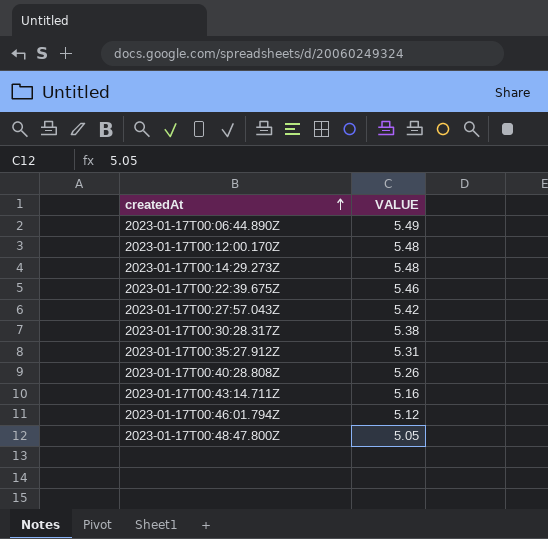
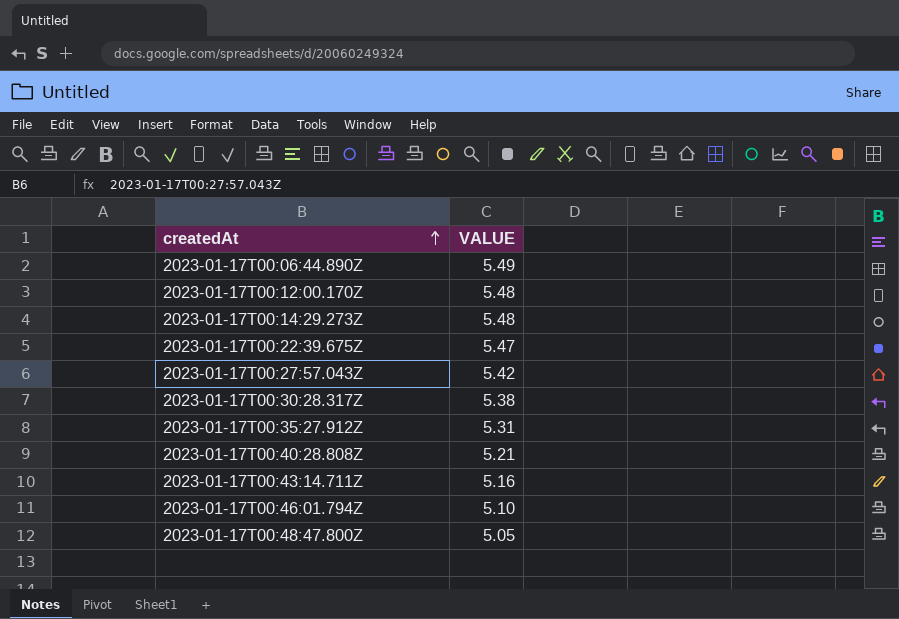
2023-01-17T00:22:39.675Z | VALUE: 5.46 -> 5.47
2023-01-17T00:40:28.808Z | VALUE: 5.26 -> 5.21
2023-01-17T00:46:01.794Z | VALUE: 5.12 -> 5.10

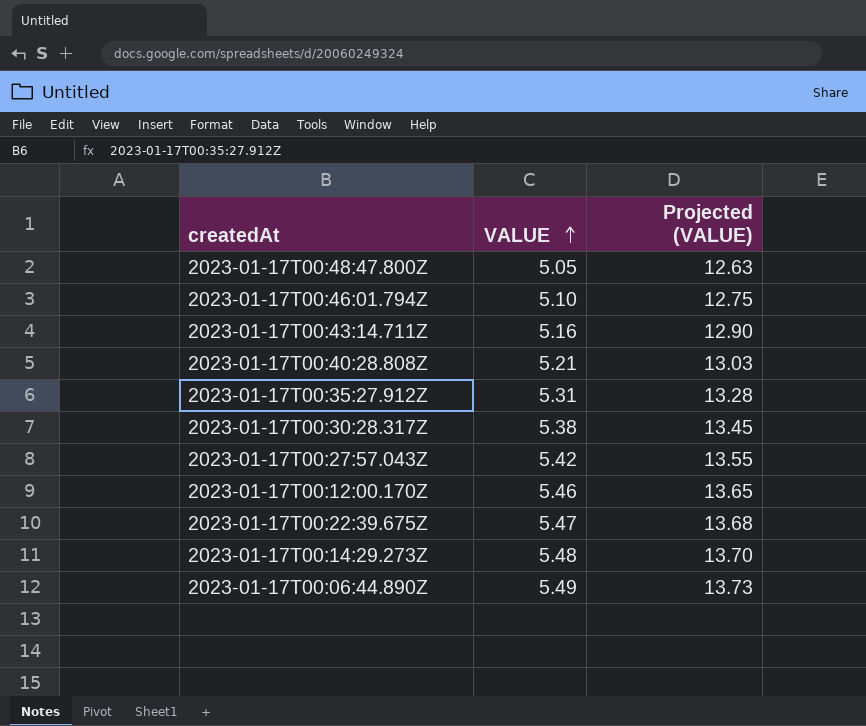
row order: createdAt ascending -> VALUE ascending
column Projected (VALUE) | formula: none -> [VALUE] * 2.5
2023-01-17T00:12:00.170Z | VALUE: 5.48 -> 5.46

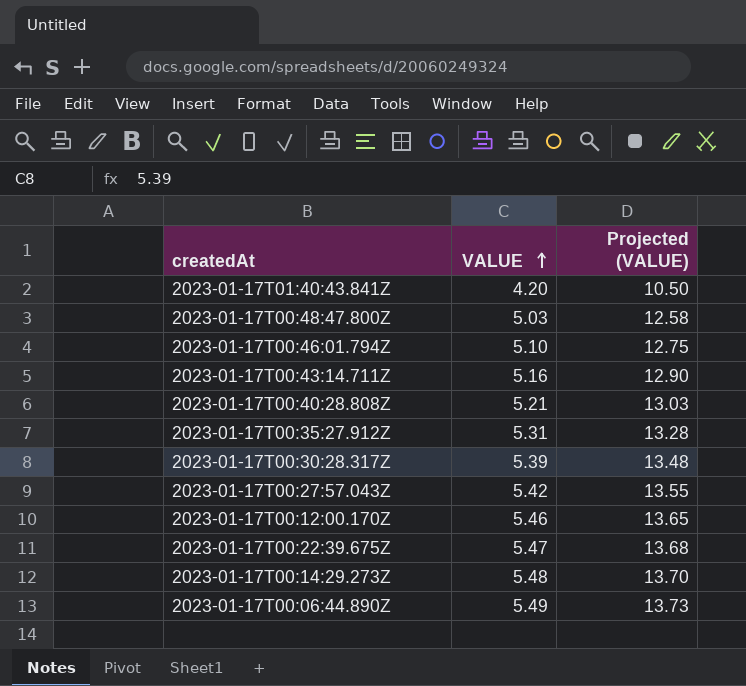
row 2023-01-17T01:40:43.841Z: none -> 4.20 | 10.50
2023-01-17T00:48:47.800Z | VALUE: 5.05 -> 5.03
2023-01-17T00:48:47.800Z | Projected (VALUE): 12.63 -> 12.58
2023-01-17T00:30:28.317Z | VALUE: 5.38 -> 5.39
2023-01-17T00:30:28.317Z | Projected (VALUE): 13.45 -> 13.48

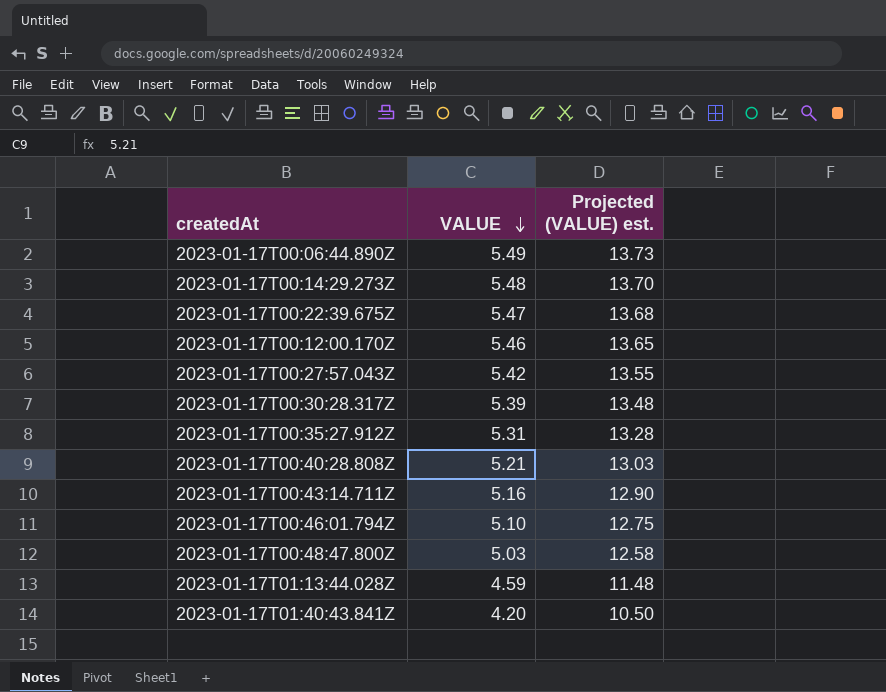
row order: VALUE ascending -> VALUE descending
column name: Projected (VALUE) -> Projected (VALUE) est.
row 2023-01-17T01:13:44.028Z: none -> 4.59 | 11.48

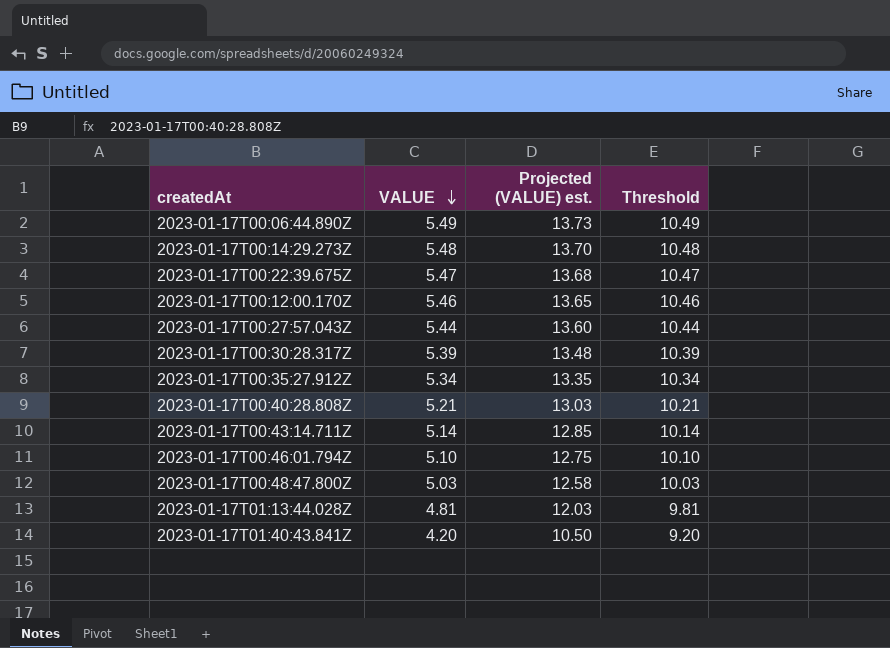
column Threshold | formula: none -> [VALUE] + 5
2023-01-17T00:27:57.043Z | VALUE: 5.42 -> 5.44
2023-01-17T00:27:57.043Z | Projected (VALUE) est.: 13.55 -> 13.60
2023-01-17T00:35:27.912Z | VALUE: 5.31 -> 5.34
2023-01-17T00:35:27.912Z | Projected (VALUE) est.: 13.28 -> 13.35
2023-01-17T00:43:14.711Z | VALUE: 5.16 -> 5.14
2023-01-17T00:43:14.711Z | Projected (VALUE) est.: 12.90 -> 12.85
2023-01-17T01:13:44.028Z | VALUE: 4.59 -> 4.81
2023-01-17T01:13:44.028Z | Projected (VALUE) est.: 11.48 -> 12.03

